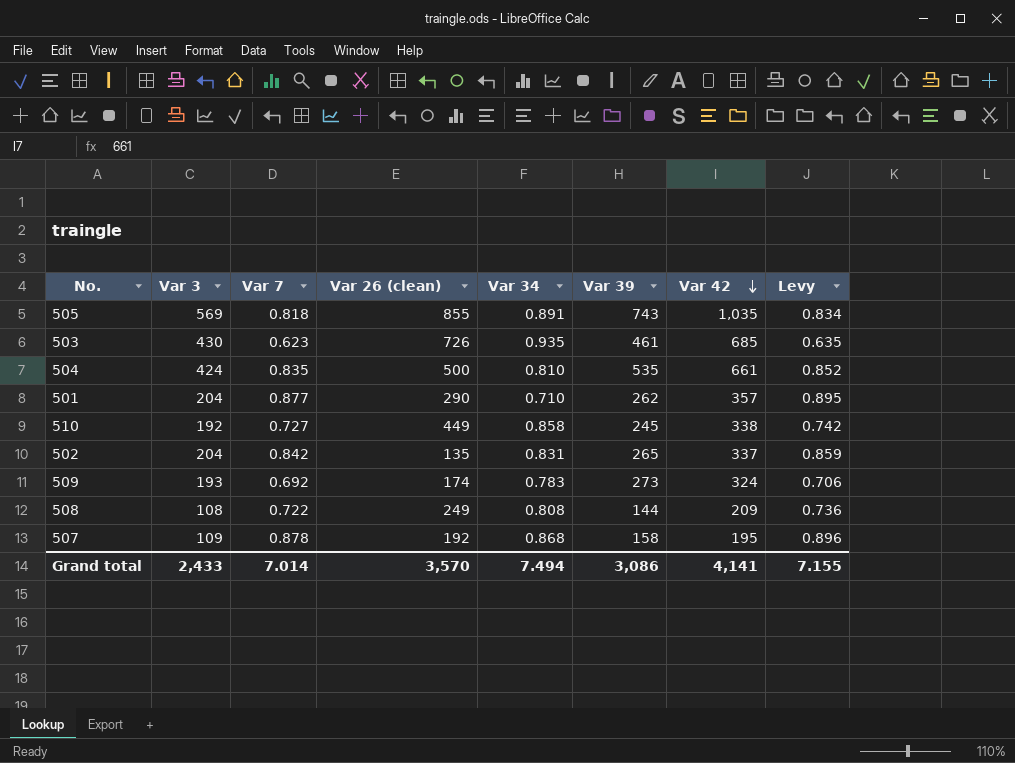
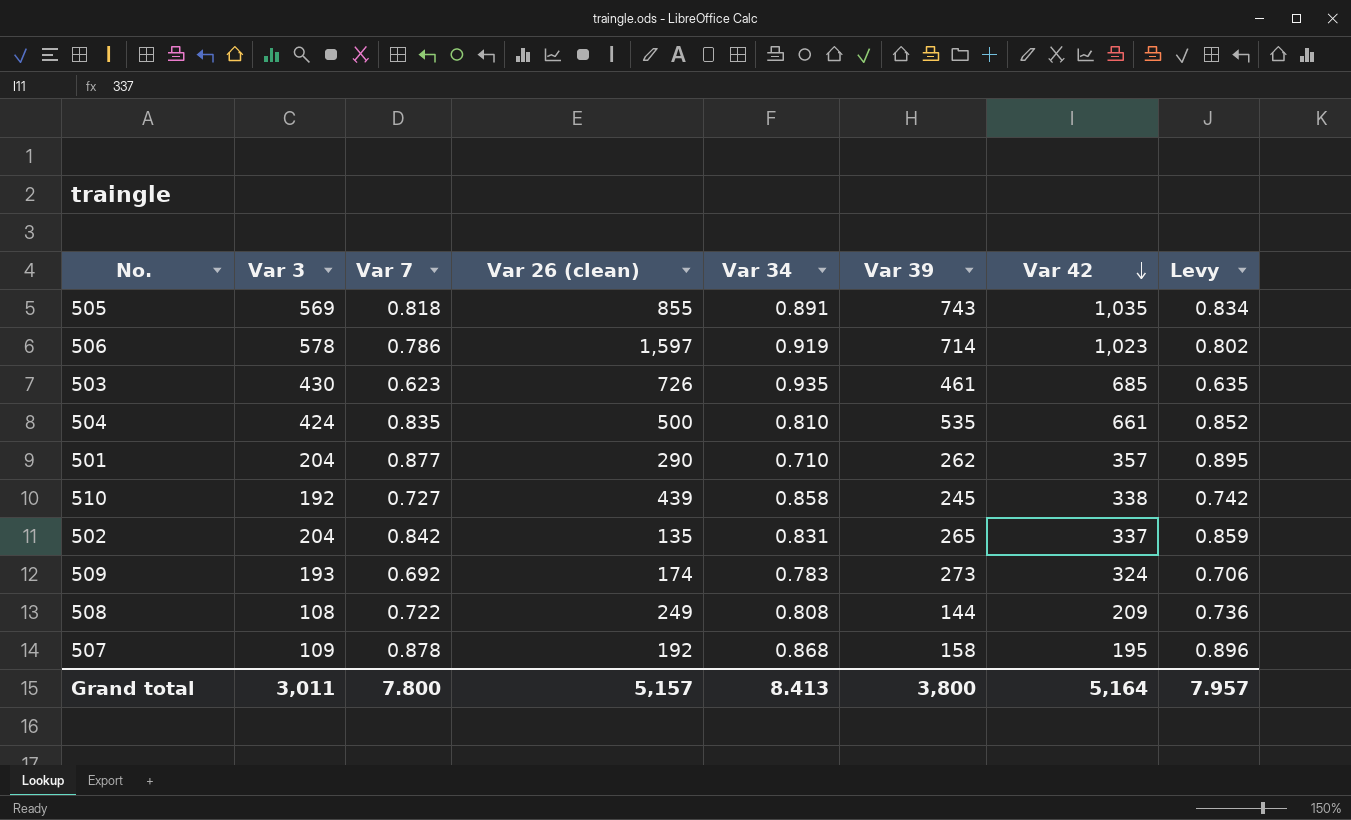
row 506: none -> 578 | 0.786 | 1,597 | 0.919 | 714 | 1,023 | 0.802
510 | Var 26 (clean): 449 -> 439
Grand total | Var 3: 2,433 -> 3,011
Grand total | Var 7: 7.014 -> 7.800
Grand total | Var 26 (clean): 3,570 -> 5,157
Grand total | Var 34: 7.494 -> 8.413
Grand total | Var 39: 3,086 -> 3,800
Grand total | Var 42: 4,141 -> 5,164
Grand total | Levy: 7.155 -> 7.957

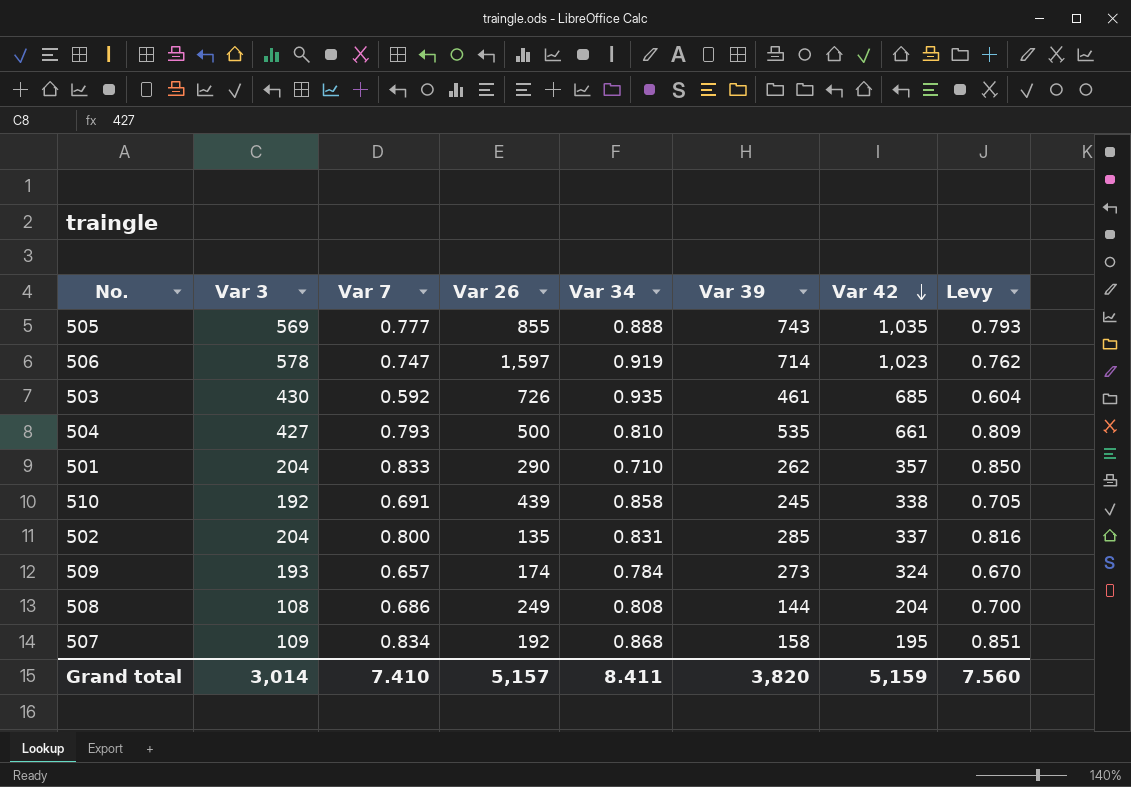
column name: Var 26 (clean) -> Var 26
505 | Var 7: 0.818 -> 0.777
505 | Var 34: 0.891 -> 0.888
505 | Levy: 0.834 -> 0.793
506 | Var 7: 0.786 -> 0.747
506 | Levy: 0.802 -> 0.762
503 | Var 7: 0.623 -> 0.592
503 | Levy: 0.635 -> 0.604
504 | Var 3: 424 -> 427
504 | Var 7: 0.835 -> 0.793
504 | Levy: 0.852 -> 0.809
501 | Var 7: 0.877 -> 0.833
501 | Levy: 0.895 -> 0.850
510 | Var 7: 0.727 -> 0.691
510 | Levy: 0.742 -> 0.705
502 | Var 7: 0.842 -> 0.800
502 | Var 39: 265 -> 285
502 | Levy: 0.859 -> 0.816
509 | Var 7: 0.692 -> 0.657
509 | Var 34: 0.783 -> 0.784
509 | Levy: 0.706 -> 0.670
508 | Var 7: 0.722 -> 0.686
508 | Var 42: 209 -> 204
508 | Levy: 0.736 -> 0.700
507 | Var 7: 0.878 -> 0.834
507 | Levy: 0.896 -> 0.851
Grand total | Var 3: 3,011 -> 3,014
Grand total | Var 7: 7.800 -> 7.410
Grand total | Var 34: 8.413 -> 8.411
Grand total | Var 39: 3,800 -> 3,820
Grand total | Var 42: 5,164 -> 5,159
Grand total | Levy: 7.957 -> 7.560

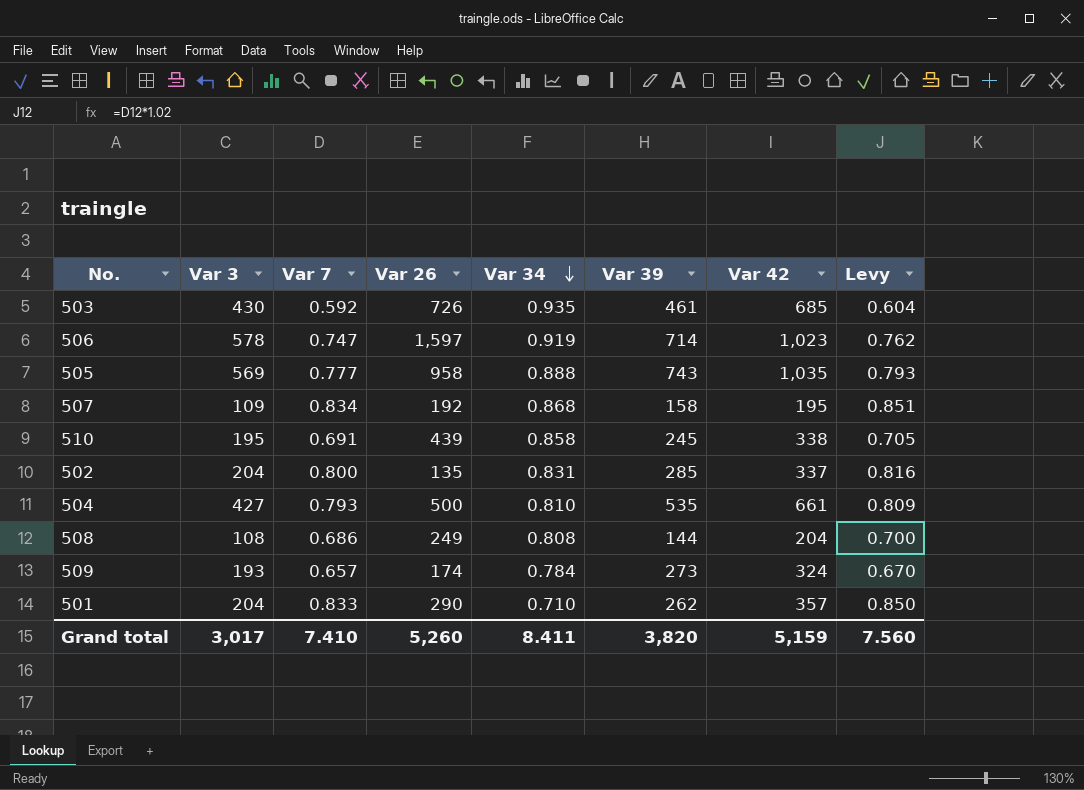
row order: Var 42 descending -> Var 34 descending
505 | Var 26: 855 -> 958
510 | Var 3: 192 -> 195
Grand total | Var 3: 3,014 -> 3,017
Grand total | Var 26: 5,157 -> 5,260

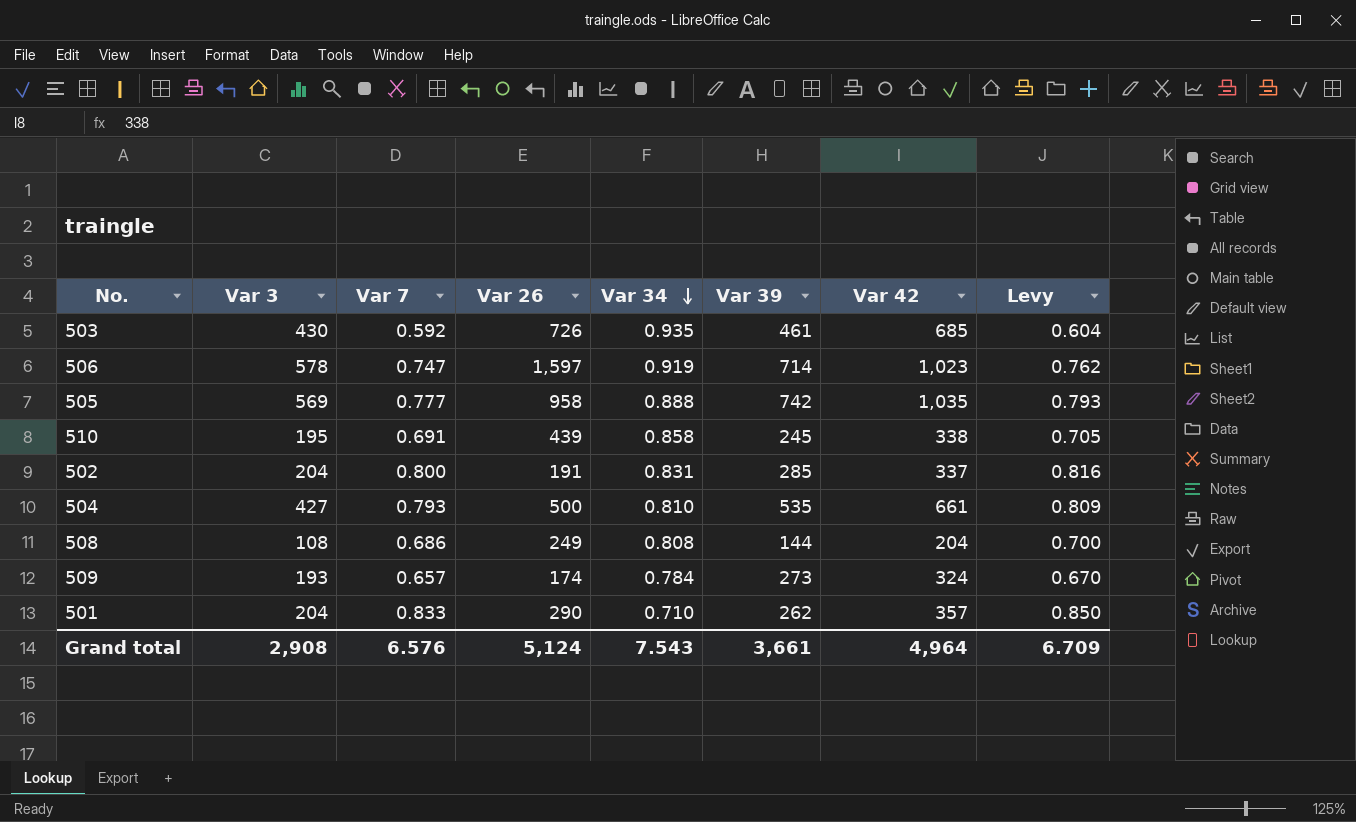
row 507: 109 | 0.834 | 192 | 0.868 | 158 | 195 | 0.851 -> none
505 | Var 39: 743 -> 742
502 | Var 26: 135 -> 191
Grand total | Var 3: 3,017 -> 2,908
Grand total | Var 7: 7.410 -> 6.576
Grand total | Var 26: 5,260 -> 5,124
Grand total | Var 34: 8.411 -> 7.543
Grand total | Var 39: 3,820 -> 3,661
Grand total | Var 42: 5,159 -> 4,964
Grand total | Levy: 7.560 -> 6.709

